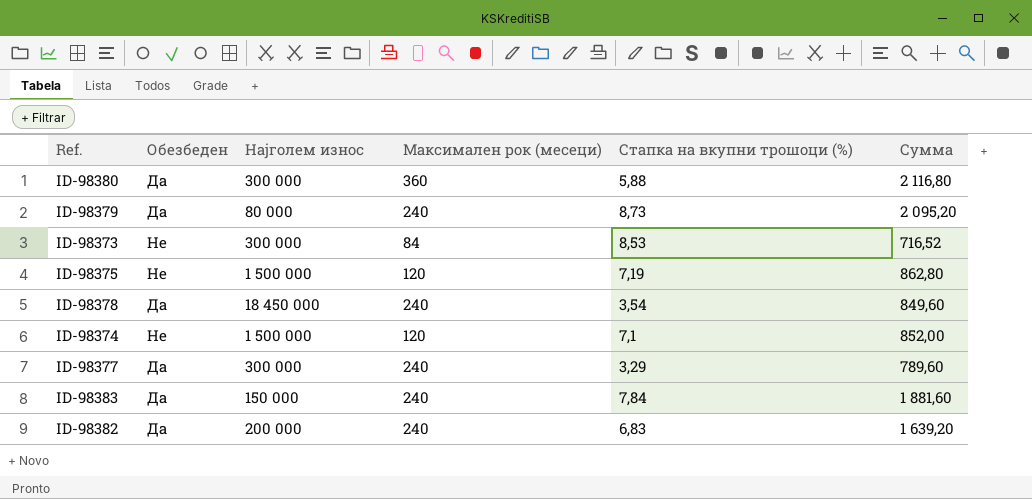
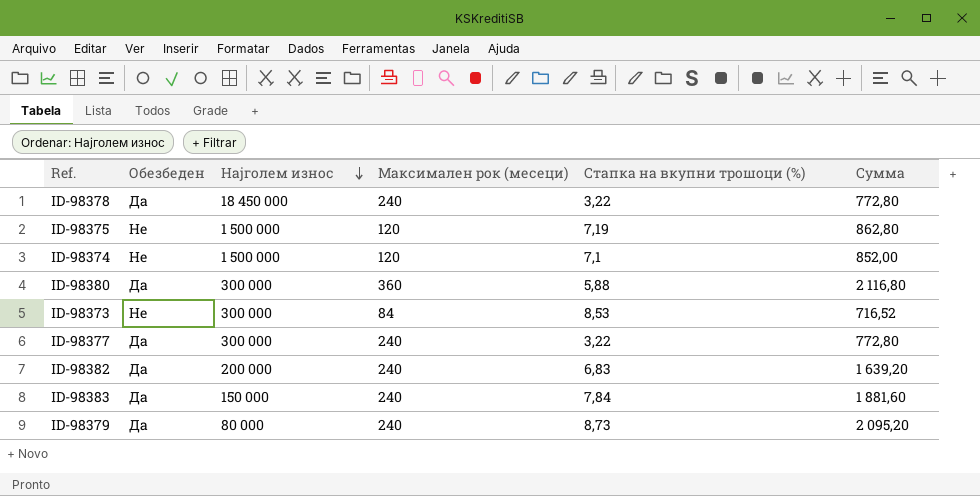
row order: none -> Најголем износ descending
ID-98378 | Стапка на вкупни трошоци (%): 3,54 -> 3,22
ID-98378 | Сумма: 849,60 -> 772,80
ID-98377 | Стапка на вкупни трошоци (%): 3,29 -> 3,22
ID-98377 | Сумма: 789,60 -> 772,80

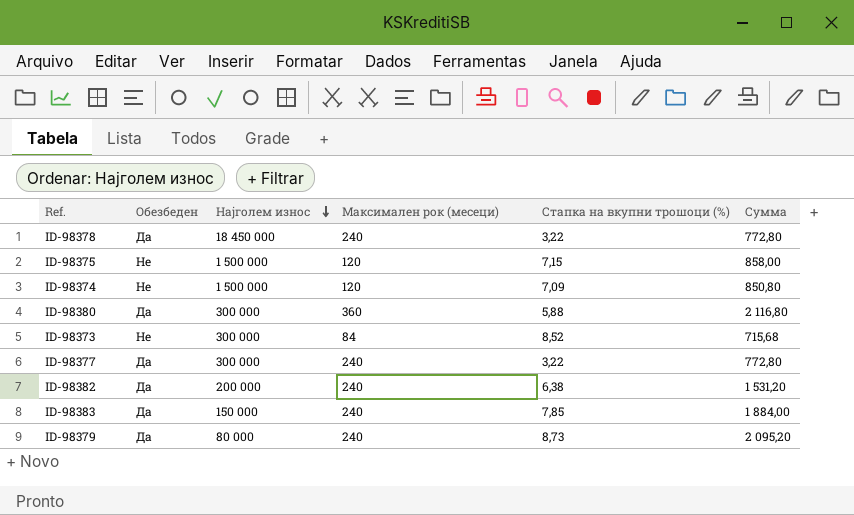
ID-98375 | Стапка на вкупни трошоци (%): 7,19 -> 7,15
ID-98375 | Сумма: 862,80 -> 858,00
ID-98374 | Стапка на вкупни трошоци (%): 7,1 -> 7,09
ID-98374 | Сумма: 852,00 -> 850,80
ID-98373 | Стапка на вкупни трошоци (%): 8,53 -> 8,52
ID-98373 | Сумма: 716,52 -> 715,68
ID-98382 | Стапка на вкупни трошоци (%): 6,83 -> 6,38
ID-98382 | Сумма: 1 639,20 -> 1 531,20
ID-98383 | Стапка на вкупни трошоци (%): 7,84 -> 7,85
ID-98383 | Сумма: 1 881,60 -> 1 884,00

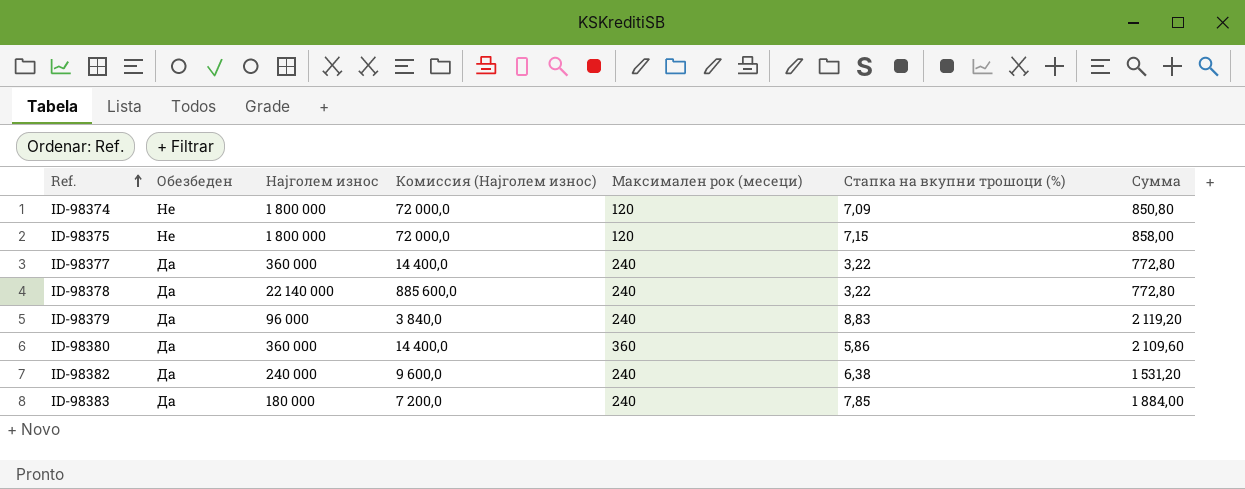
row order: Најголем износ descending -> Ref. ascending
column Комиссия (Најголем износ) | formula: none -> [Најголем износ] * 0,04
row ID-98373: Не | 300 000 | 84 | 8,52 | 715,68 -> none
ID-98374 | Најголем износ: 1 500 000 -> 1 800 000
ID-98375 | Најголем износ: 1 500 000 -> 1 800 000
ID-98377 | Најголем износ: 300 000 -> 360 000
ID-98378 | Најголем износ: 18 450 000 -> 22 140 000
ID-98379 | Најголем износ: 80 000 -> 96 000
ID-98379 | Стапка на вкупни трошоци (%): 8,73 -> 8,83
ID-98379 | Сумма: 2 095,20 -> 2 119,20
ID-98380 | Најголем износ: 300 000 -> 360 000
ID-98380 | Стапка на вкупни трошоци (%): 5,88 -> 5,86
ID-98380 | Сумма: 2 116,80 -> 2 109,60
ID-98382 | Најголем износ: 200 000 -> 240 000
ID-98383 | Најголем износ: 150 000 -> 180 000

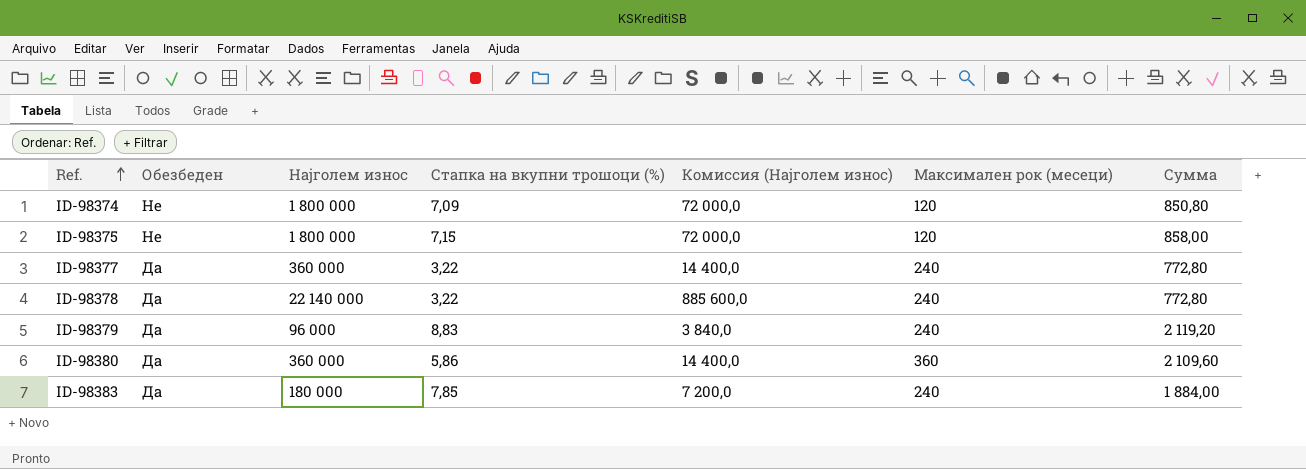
column Стапка на вкупни трошоци (%) | position: 6 -> 4
row ID-98382: Да | 240 000 | 9 600,0 | 240 | 6,38 | 1 531,20 -> none

